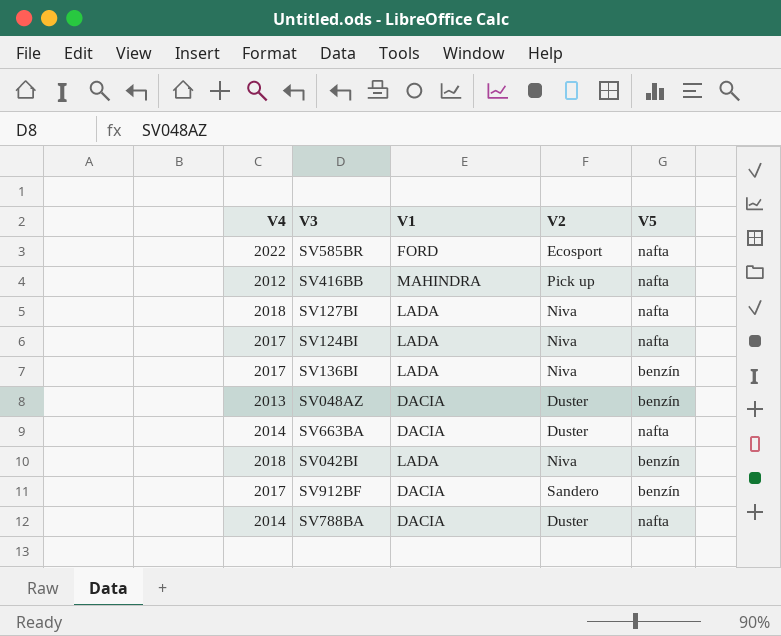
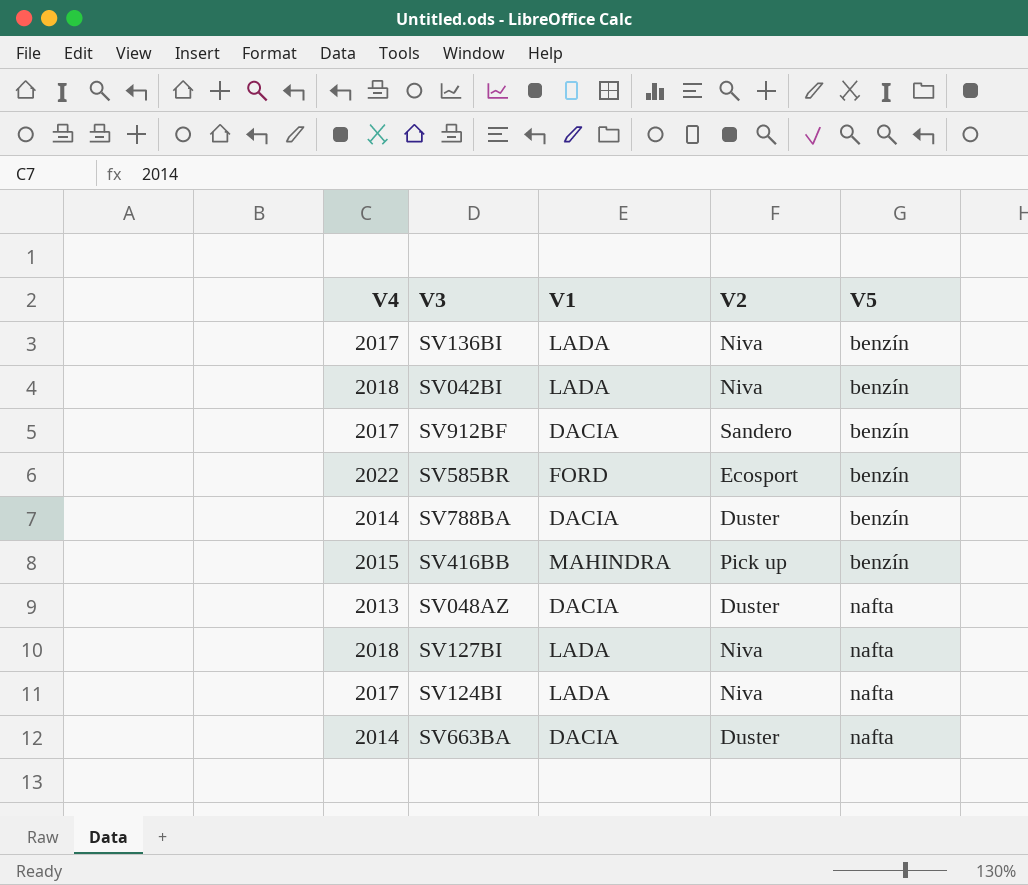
row order: none -> V5 ascending
SV585BR | V5: nafta -> benzín
SV788BA | V5: nafta -> benzín
SV416BB | V4: 2012 -> 2015
SV416BB | V5: nafta -> benzín
SV048AZ | V5: benzín -> nafta

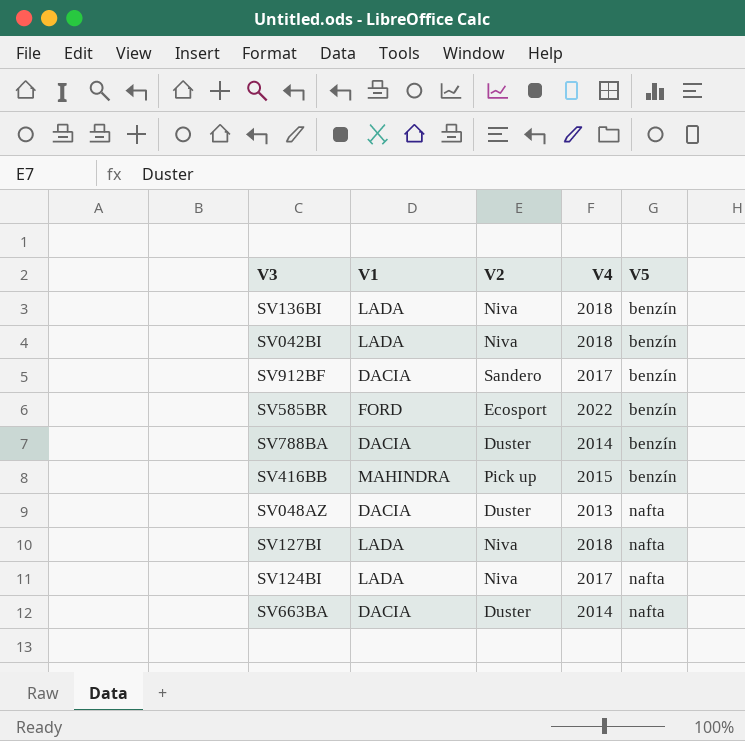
column V4 | position: 1 -> 4
SV136BI | V4: 2017 -> 2018

